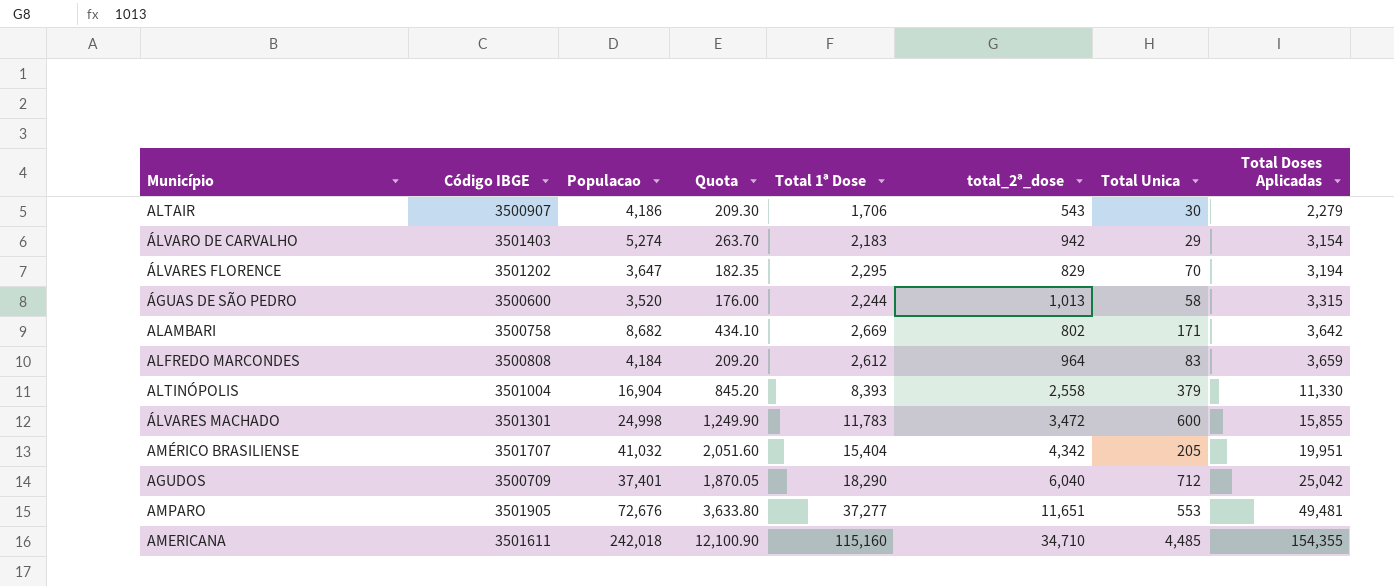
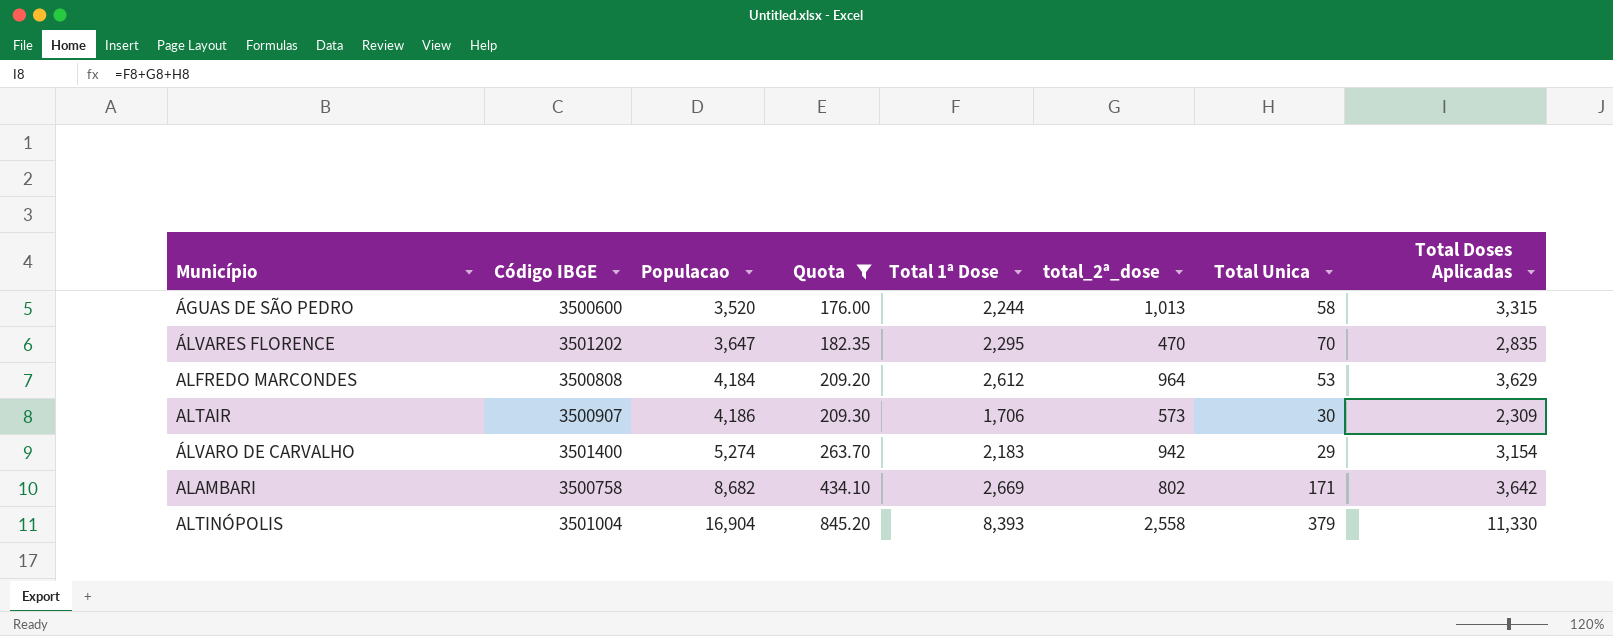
filter: none -> Quota <= 845.20
row order: Total Doses Aplicadas ascending -> Populacao ascending
ÁLVARES FLORENCE | total_2ª_dose: 829 -> 470
ÁLVARES FLORENCE | Total Doses Aplicadas: 3,194 -> 2,835
ALFREDO MARCONDES | Total Unica: 83 -> 53
ALFREDO MARCONDES | Total Doses Aplicadas: 3,659 -> 3,629
ALTAIR | total_2ª_dose: 543 -> 573
ALTAIR | Total Doses Aplicadas: 2,279 -> 2,309
ÁLVARO DE CARVALHO | Código IBGE: 3501403 -> 3501400

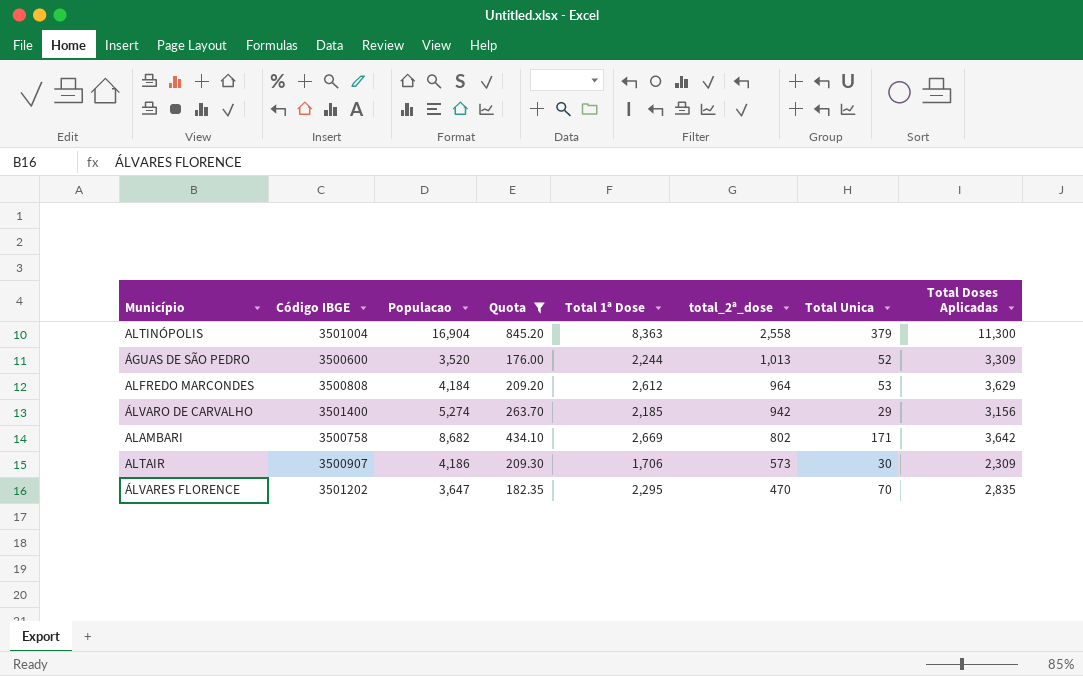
row order: Populacao ascending -> total_2ª_dose descending
ALTINÓPOLIS | Total 1ª Dose: 8,393 -> 8,363
ALTINÓPOLIS | Total Doses Aplicadas: 11,330 -> 11,300
ÁGUAS DE SÃO PEDRO | Total Unica: 58 -> 52
ÁGUAS DE SÃO PEDRO | Total Doses Aplicadas: 3,315 -> 3,309
ÁLVARO DE CARVALHO | Total 1ª Dose: 2,183 -> 2,185
ÁLVARO DE CARVALHO | Total Doses Aplicadas: 3,154 -> 3,156

